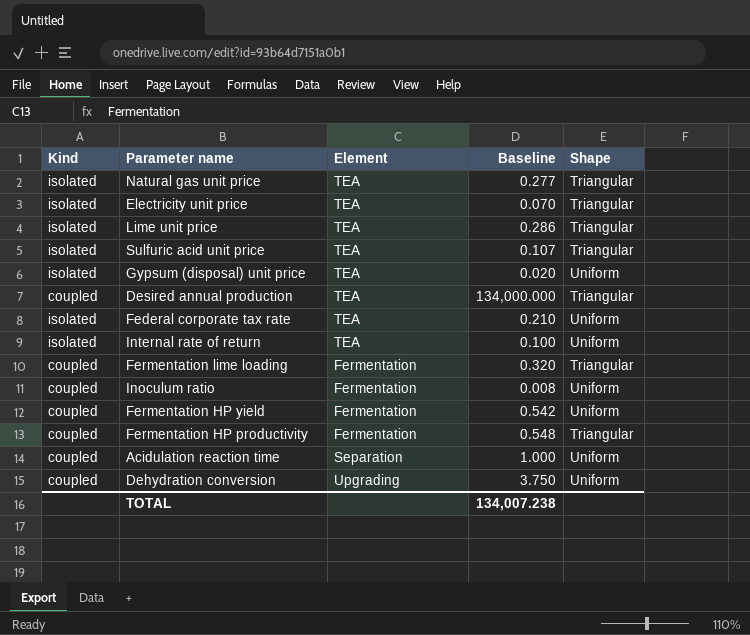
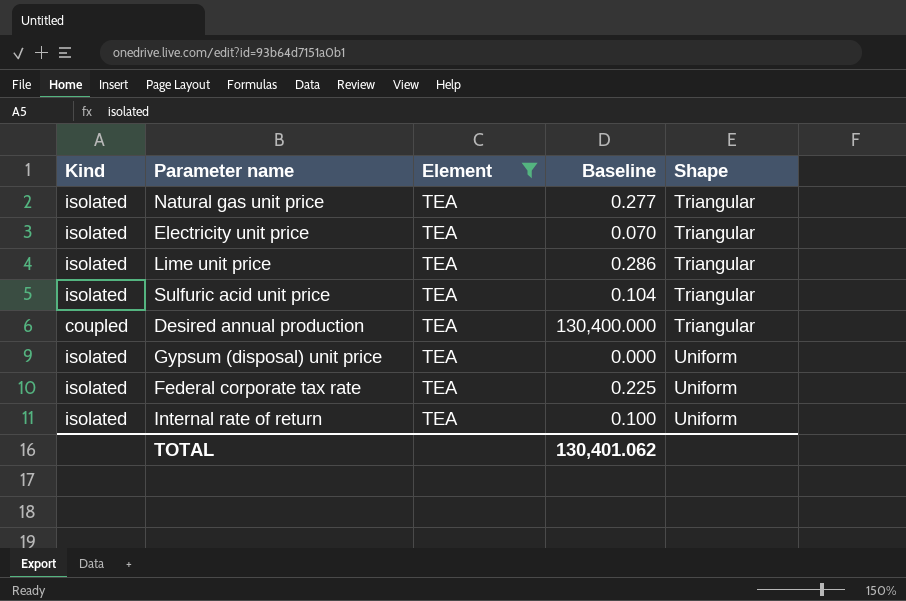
filter: none -> Element = TEA
row order: none -> Shape ascending
Sulfuric acid unit price | Baseline: 0.107 -> 0.104
Desired annual production | Baseline: 134,000.000 -> 130,400.000
Gypsum (disposal) unit price | Baseline: 0.020 -> 0.000
Federal corporate tax rate | Baseline: 0.210 -> 0.225
TOTAL | Baseline: 134,007.238 -> 130,401.062

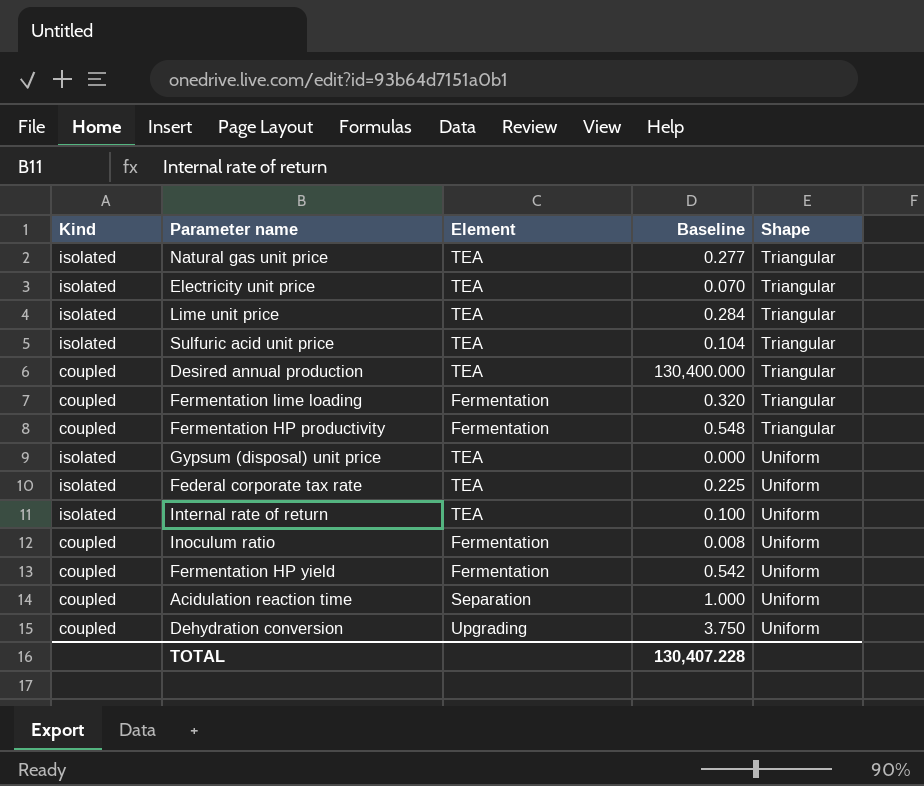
filter: Element = TEA -> none
Lime unit price | Baseline: 0.286 -> 0.284
TOTAL | Baseline: 130,401.062 -> 130,407.228

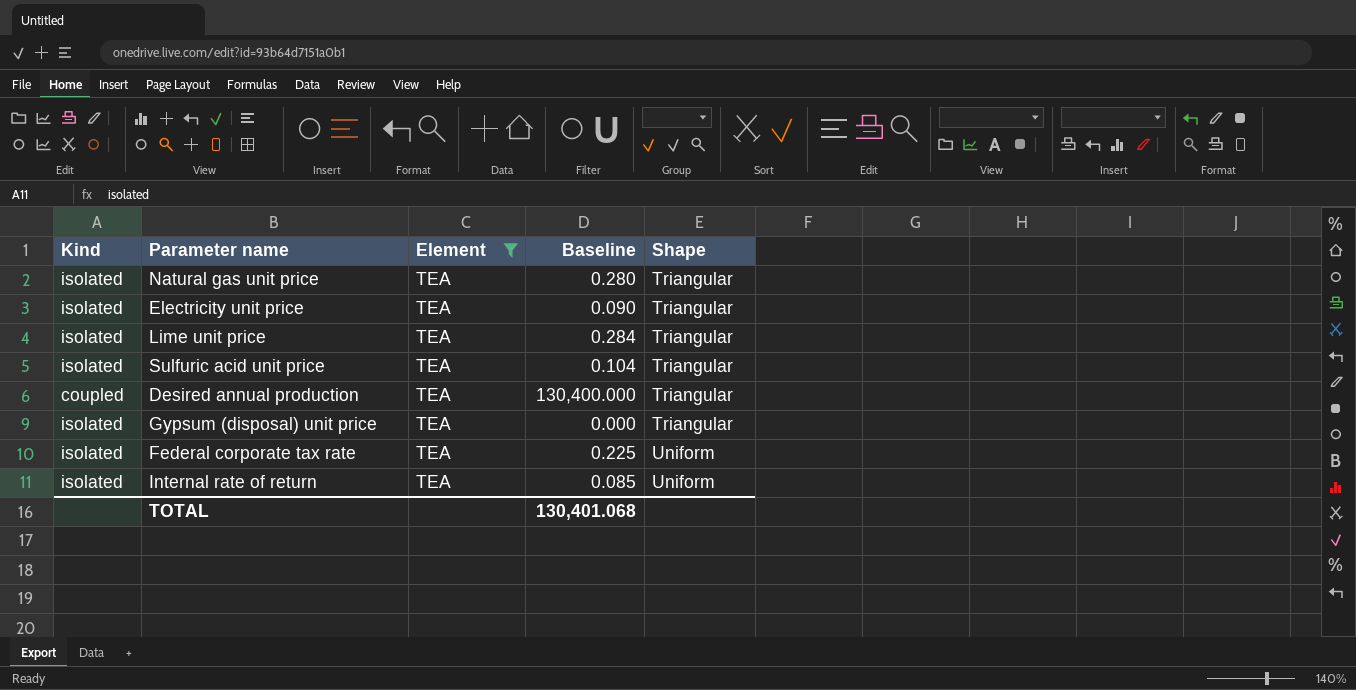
filter: none -> Element = TEA
Natural gas unit price | Baseline: 0.277 -> 0.280
Electricity unit price | Baseline: 0.070 -> 0.090
Gypsum (disposal) unit price | Shape: Uniform -> Triangular
Internal rate of return | Baseline: 0.100 -> 0.085
TOTAL | Baseline: 130,407.228 -> 130,401.068

